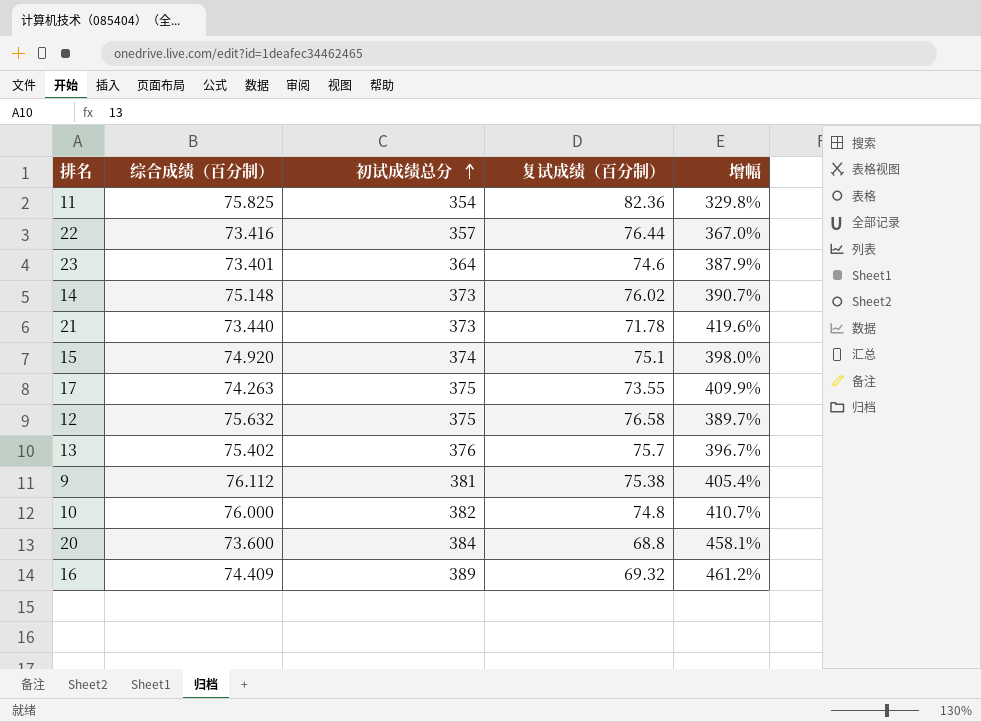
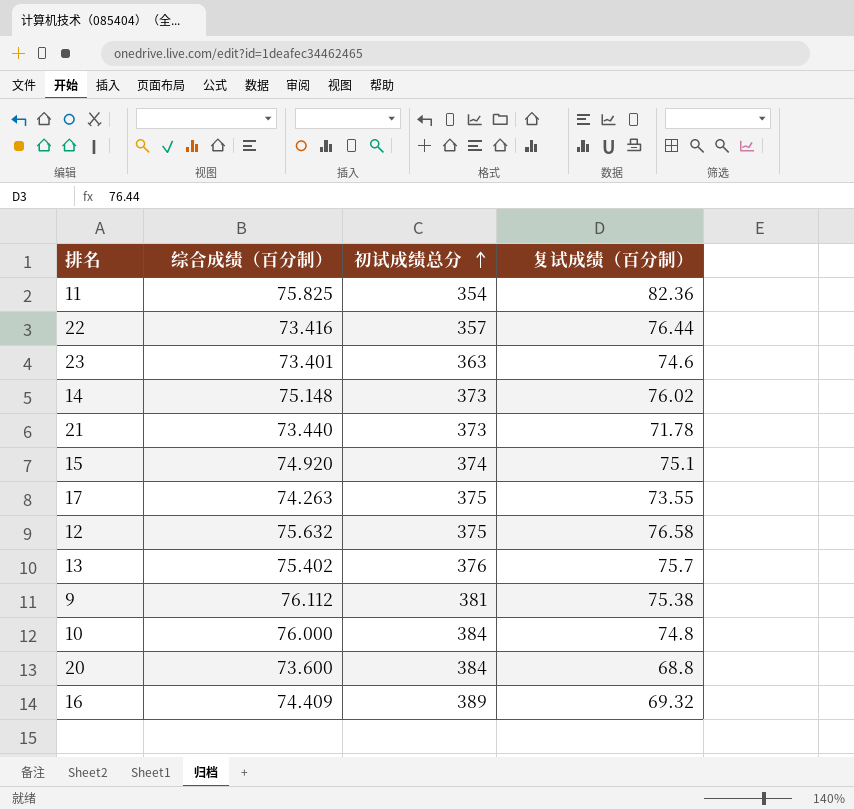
column 增幅 | formula: ([初试成绩总分] - [复试成绩（百分制）]) / [复试成绩（百分制）] -> none
23 | 初试成绩总分: 364 -> 363
10 | 初试成绩总分: 382 -> 384

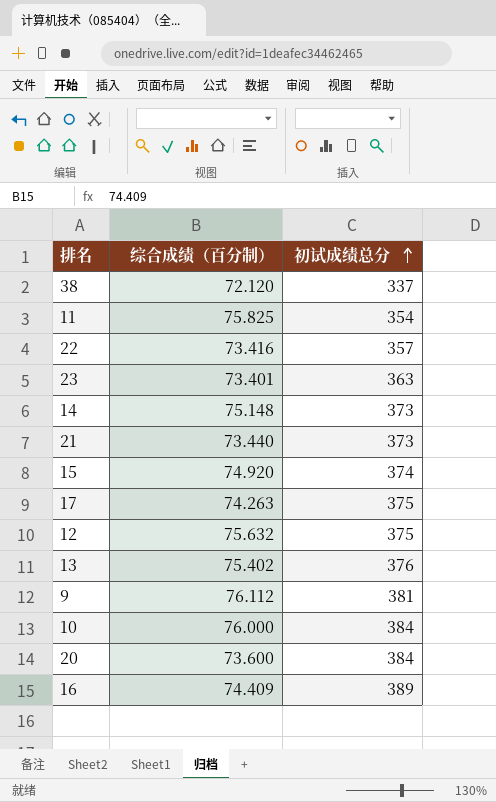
column 复试成绩（百分制） | position: 4 -> none
row 38: none -> 72.120 | 337

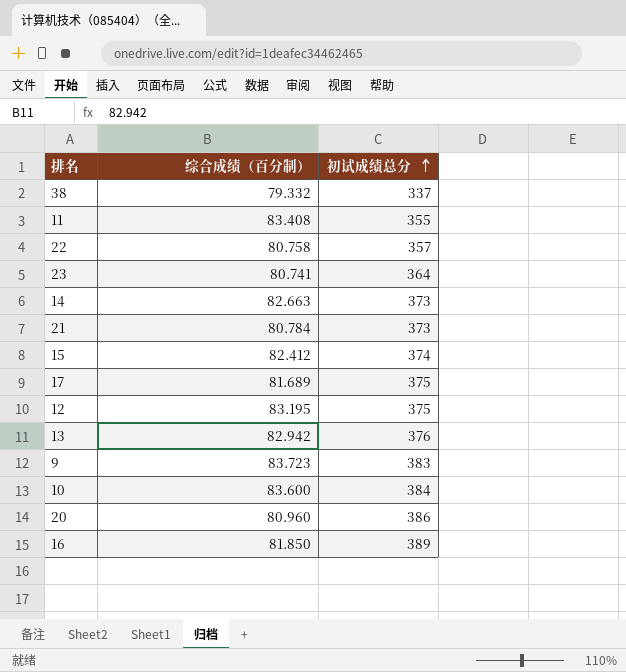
38 | 综合成绩（百分制）: 72.120 -> 79.332
11 | 综合成绩（百分制）: 75.825 -> 83.408
11 | 初试成绩总分: 354 -> 355
22 | 综合成绩（百分制）: 73.416 -> 80.758
23 | 综合成绩（百分制）: 73.401 -> 80.741
23 | 初试成绩总分: 363 -> 364
14 | 综合成绩（百分制）: 75.148 -> 82.663
21 | 综合成绩（百分制）: 73.440 -> 80.784
15 | 综合成绩（百分制）: 74.920 -> 82.412
17 | 综合成绩（百分制）: 74.263 -> 81.689
12 | 综合成绩（百分制）: 75.632 -> 83.195
13 | 综合成绩（百分制）: 75.402 -> 82.942
9 | 综合成绩（百分制）: 76.112 -> 83.723
9 | 初试成绩总分: 381 -> 383
10 | 综合成绩（百分制）: 76.000 -> 83.600
20 | 综合成绩（百分制）: 73.600 -> 80.960
20 | 初试成绩总分: 384 -> 386
16 | 综合成绩（百分制）: 74.409 -> 81.850

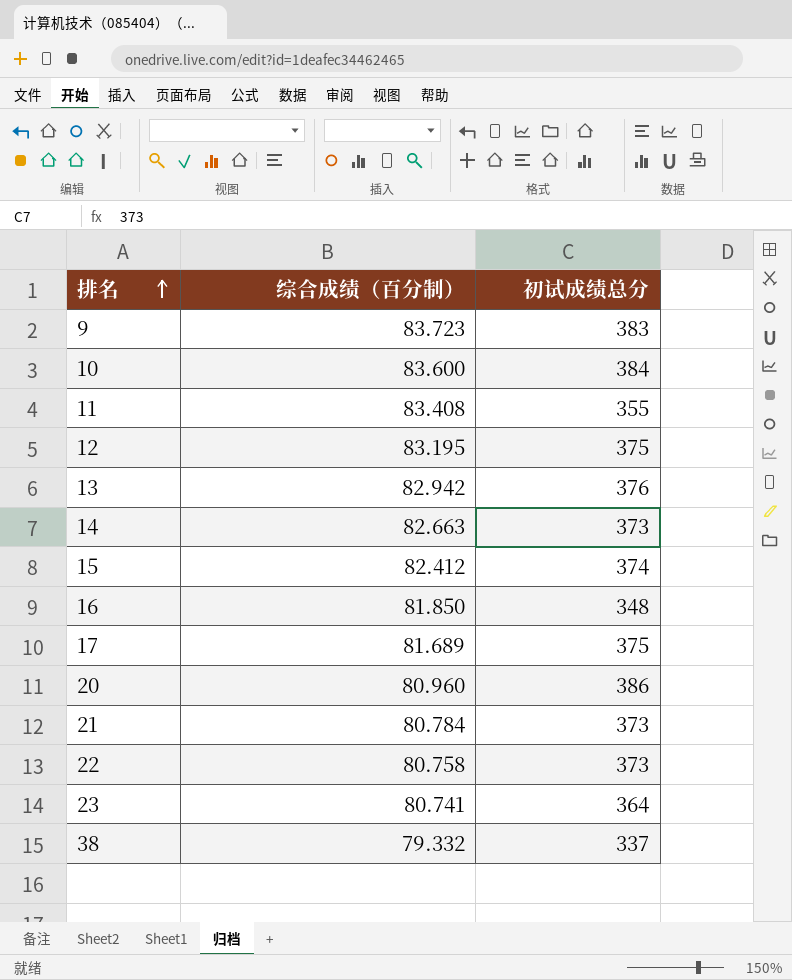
row order: 初试成绩总分 ascending -> 排名 ascending
16 | 初试成绩总分: 389 -> 348
22 | 初试成绩总分: 357 -> 373

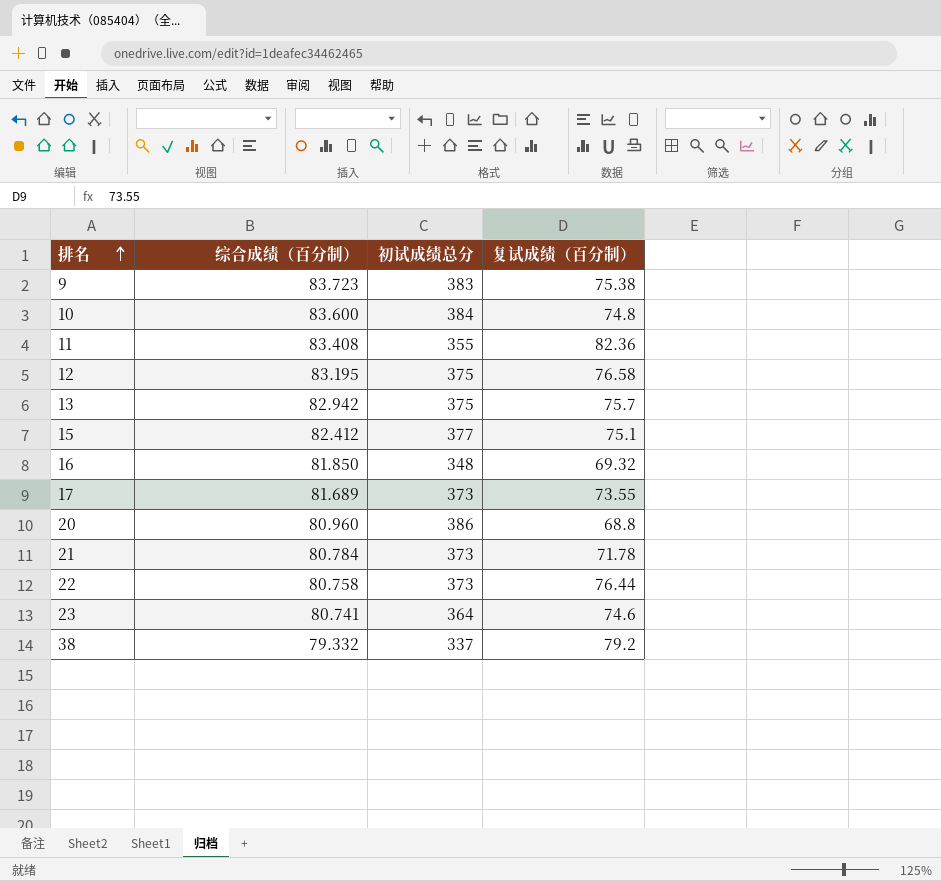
column 复试成绩（百分制） | position: none -> 4
row 14: 82.663 | 373 -> none
13 | 初试成绩总分: 376 -> 375
15 | 初试成绩总分: 374 -> 377
17 | 初试成绩总分: 375 -> 373

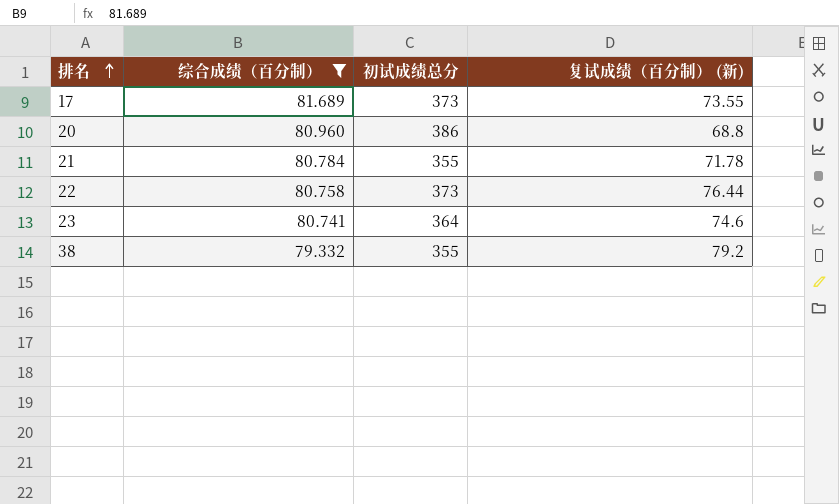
filter: none -> 综合成绩（百分制） <= 81.689
column name: 复试成绩（百分制） -> 复试成绩（百分制） (新)
21 | 初试成绩总分: 373 -> 355
38 | 初试成绩总分: 337 -> 355

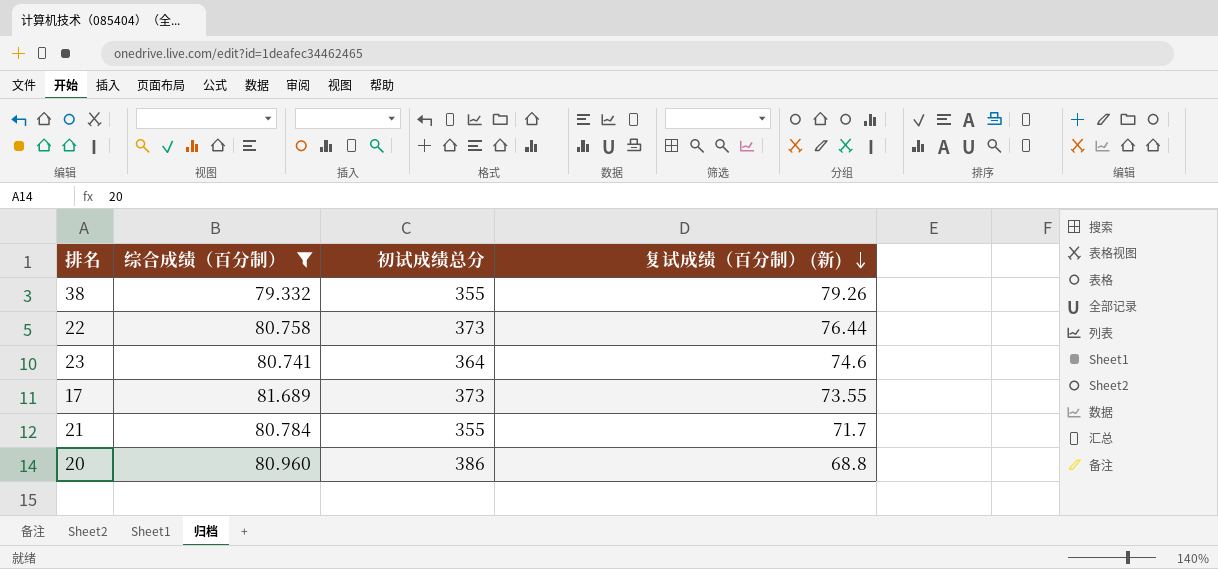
row order: 排名 ascending -> 复试成绩（百分制） (新) descending
38 | 复试成绩（百分制） (新): 79.2 -> 79.26
21 | 复试成绩（百分制） (新): 71.78 -> 71.7

